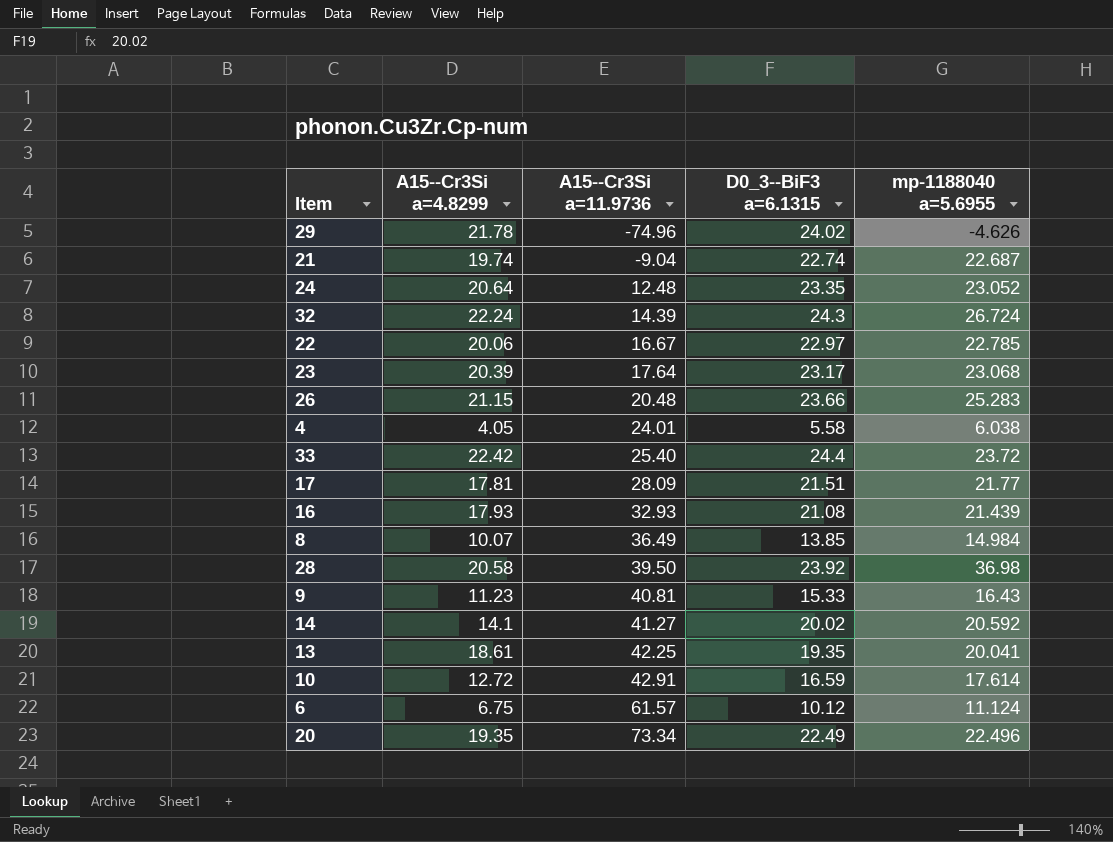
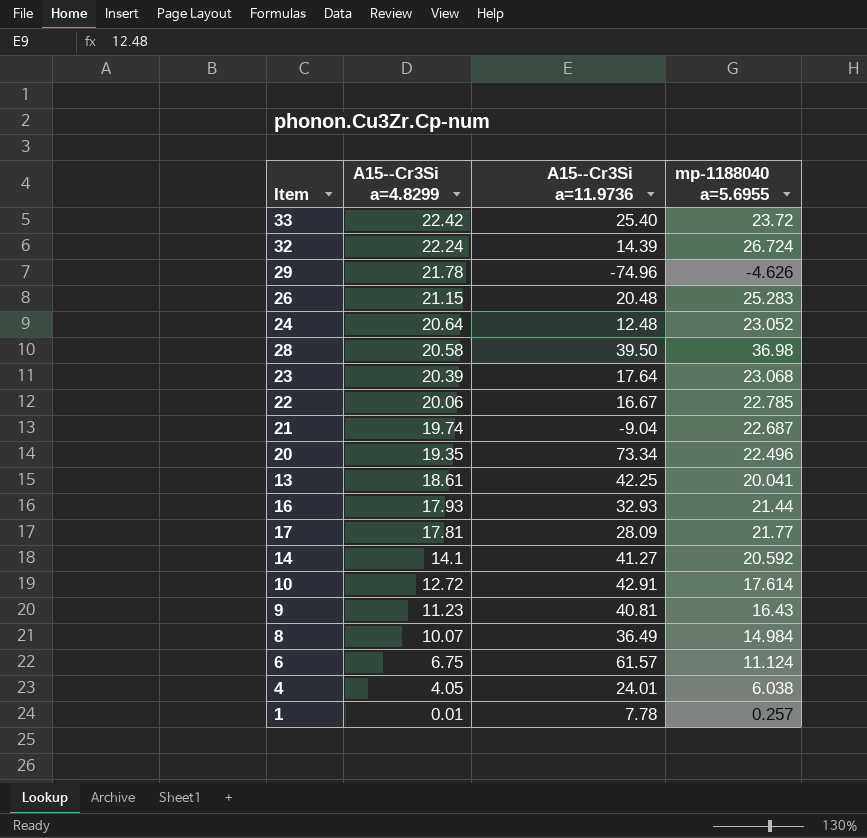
row order: A15--Cr3Si a=11.9736 ascending -> A15--Cr3Si a=4.8299 descending
column D0_3--BiF3 a=6.1315 | position: 4 -> none
16 | mp-1188040 a=5.6955: 21.439 -> 21.44
row 1: none -> 0.01 | 7.78 | 0.257

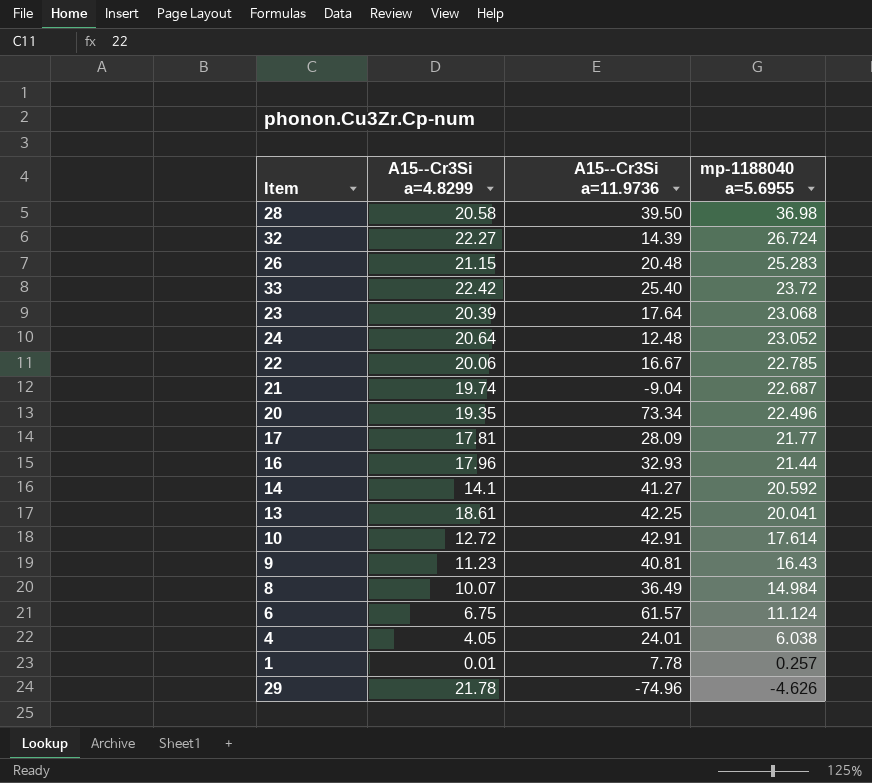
row order: A15--Cr3Si a=4.8299 descending -> mp-1188040 a=5.6955 descending
32 | A15--Cr3Si a=4.8299: 22.24 -> 22.27
16 | A15--Cr3Si a=4.8299: 17.93 -> 17.96

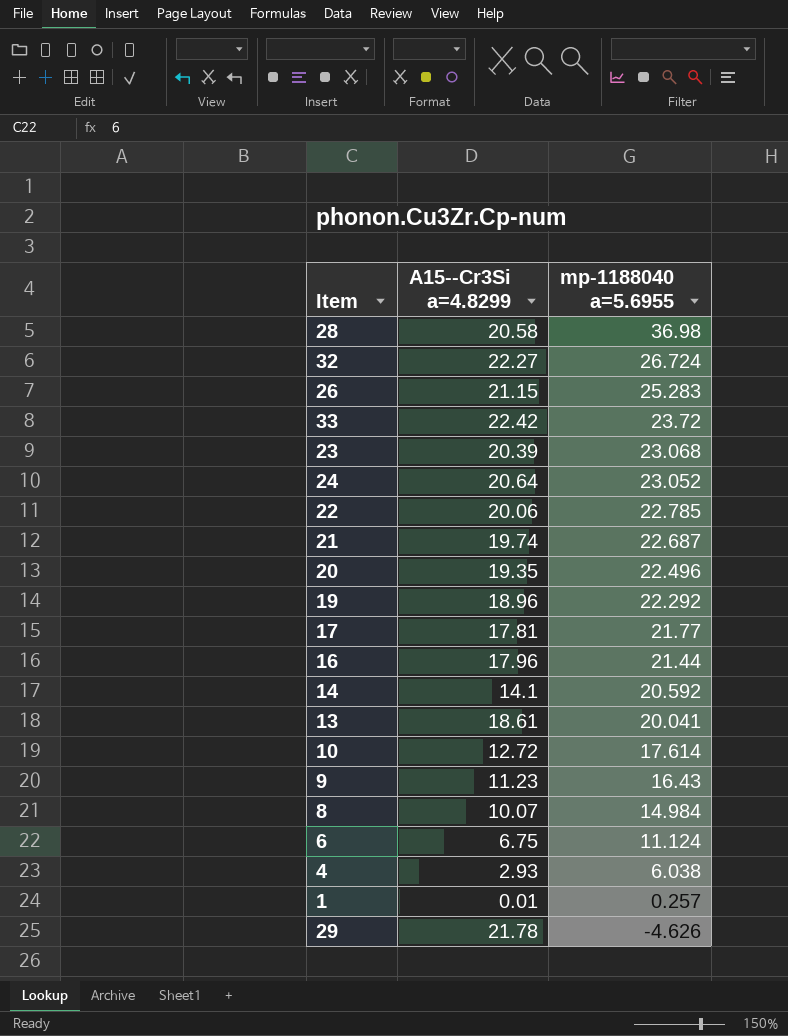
column A15--Cr3Si a=11.9736 | position: 3 -> none
row 19: none -> 18.96 | 22.292
4 | A15--Cr3Si a=4.8299: 4.05 -> 2.93

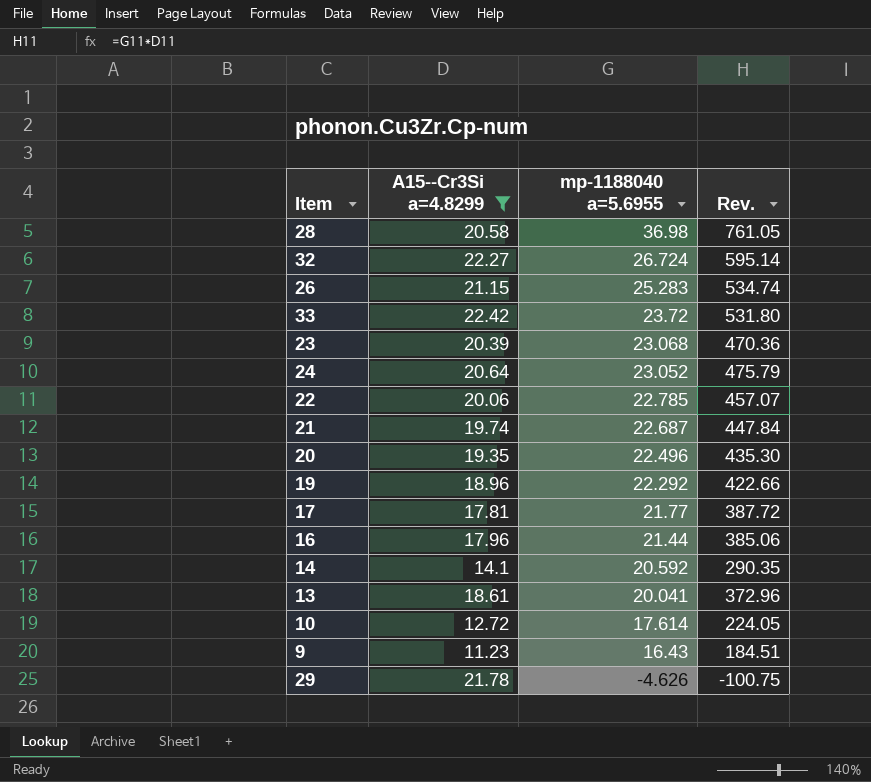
filter: none -> A15--Cr3Si a=4.8299 >= 11.23
column Rev. | formula: none -> [A15--Cr3Si a=4.8299] * [mp-1188040 a=5.6955]

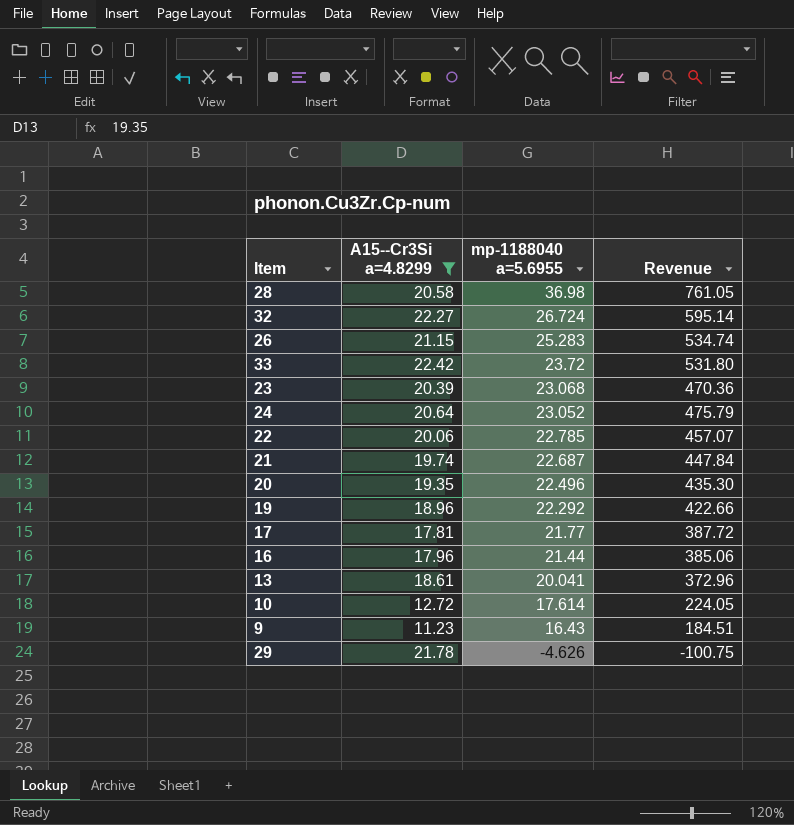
column name: Rev. -> Revenue
row 14: 14.1 | 20.592 | 290.35 -> none

